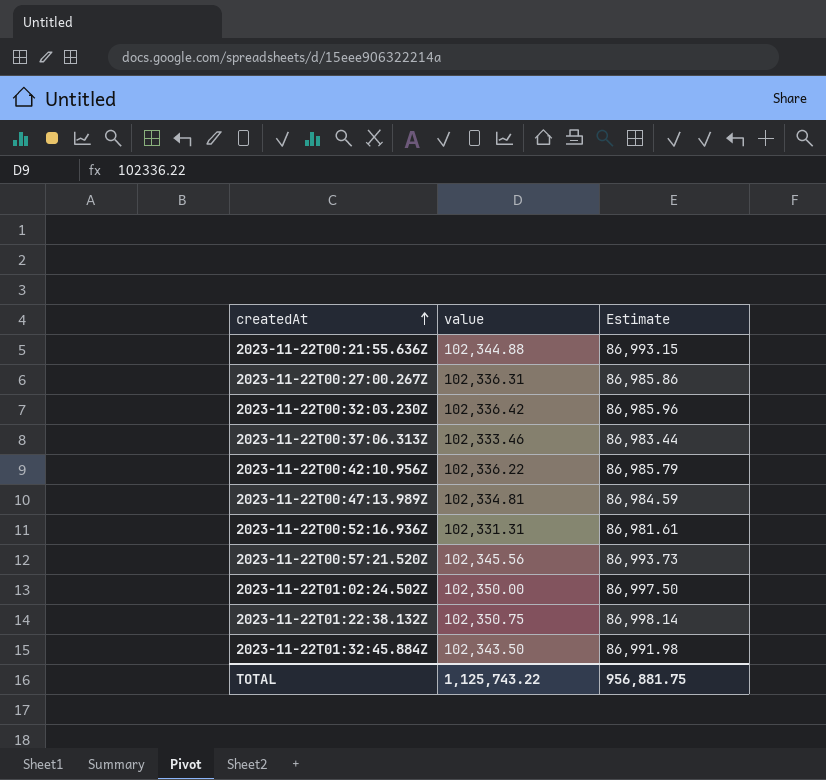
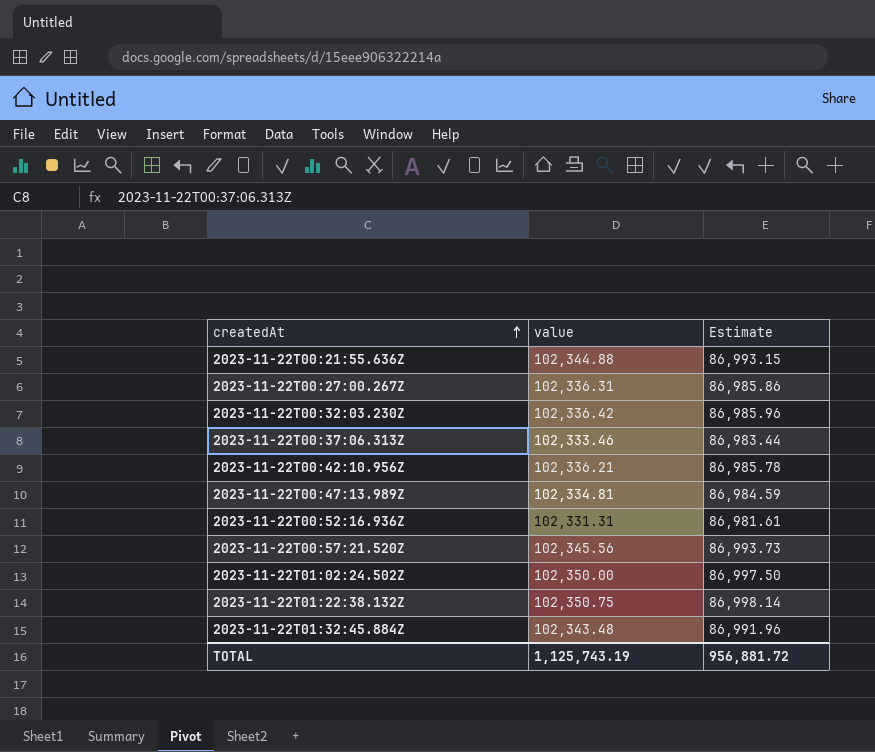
2023-11-22T00:42:10.956Z | value: 102,336.22 -> 102,336.21
2023-11-22T00:42:10.956Z | Estimate: 86,985.79 -> 86,985.78
2023-11-22T01:32:45.884Z | value: 102,343.50 -> 102,343.48
2023-11-22T01:32:45.884Z | Estimate: 86,991.98 -> 86,991.96
TOTAL | value: 1,125,743.22 -> 1,125,743.19
TOTAL | Estimate: 956,881.75 -> 956,881.72

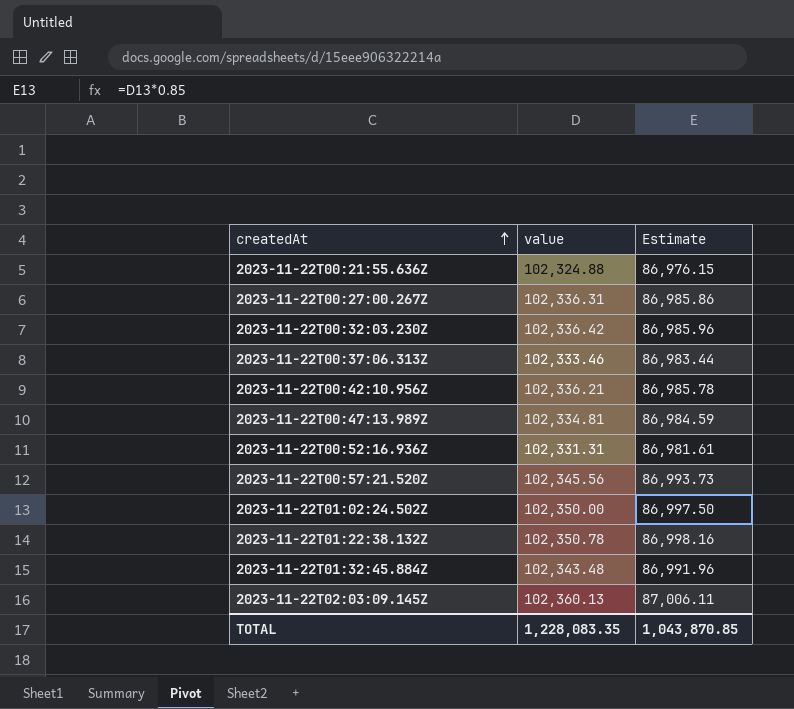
2023-11-22T00:21:55.636Z | value: 102,344.88 -> 102,324.88
2023-11-22T00:21:55.636Z | Estimate: 86,993.15 -> 86,976.15
2023-11-22T01:22:38.132Z | value: 102,350.75 -> 102,350.78
2023-11-22T01:22:38.132Z | Estimate: 86,998.14 -> 86,998.16
row 2023-11-22T02:03:09.145Z: none -> 102,360.13 | 87,006.11
TOTAL | value: 1,125,743.19 -> 1,228,083.35
TOTAL | Estimate: 956,881.72 -> 1,043,870.85

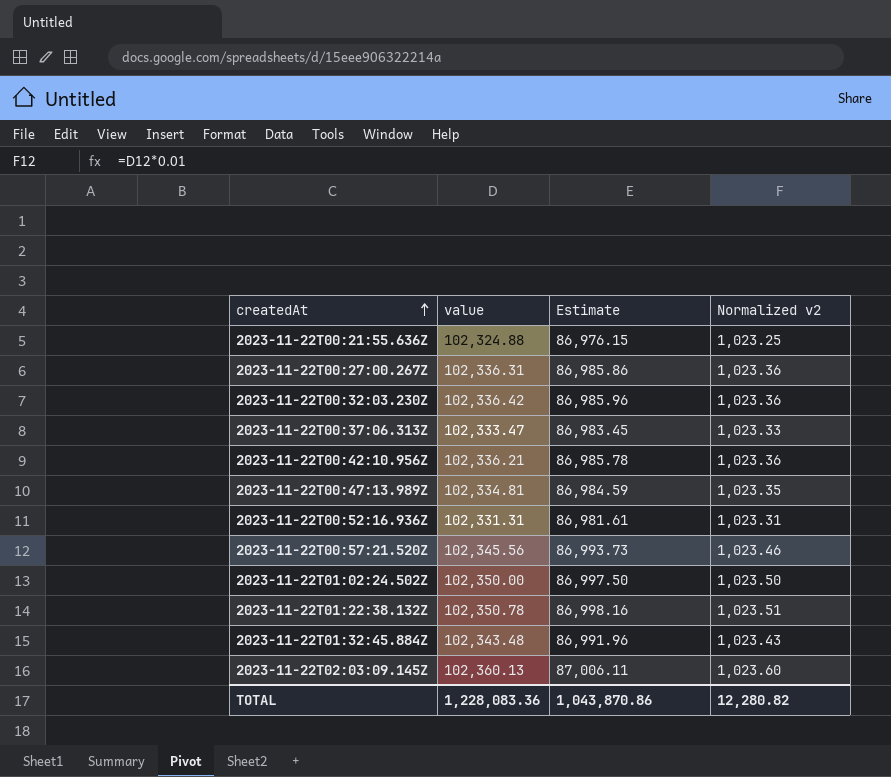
column Normalized v2 | formula: none -> [value] * 0.01
2023-11-22T00:37:06.313Z | value: 102,333.46 -> 102,333.47
2023-11-22T00:37:06.313Z | Estimate: 86,983.44 -> 86,983.45
TOTAL | value: 1,228,083.35 -> 1,228,083.36
TOTAL | Estimate: 1,043,870.85 -> 1,043,870.86

